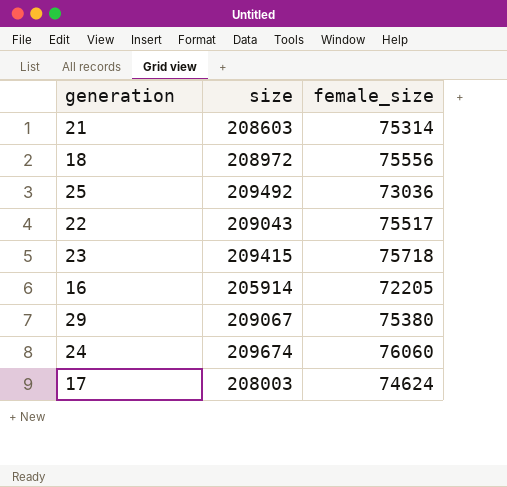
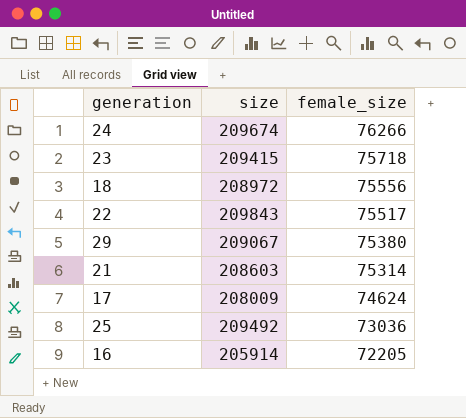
row order: none -> female_size descending
24 | female_size: 76060 -> 76266
22 | size: 209043 -> 209843
17 | size: 208003 -> 208009

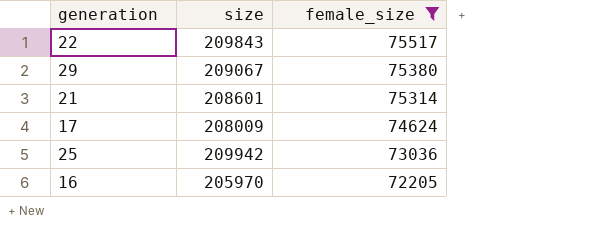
filter: none -> female_size <= 75517
21 | size: 208603 -> 208601
25 | size: 209492 -> 209942
16 | size: 205914 -> 205970

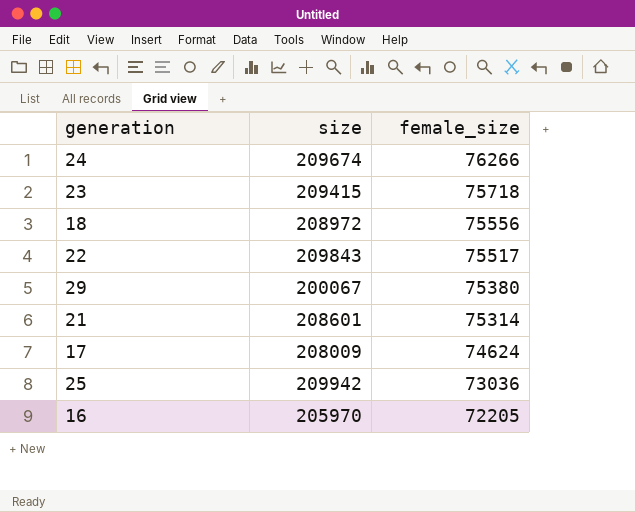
filter: female_size <= 75517 -> none
29 | size: 209067 -> 200067

